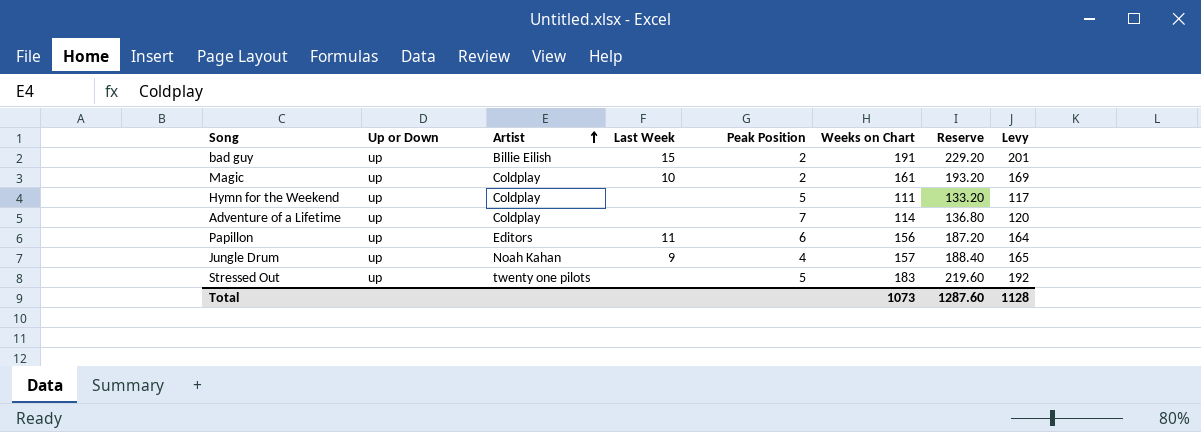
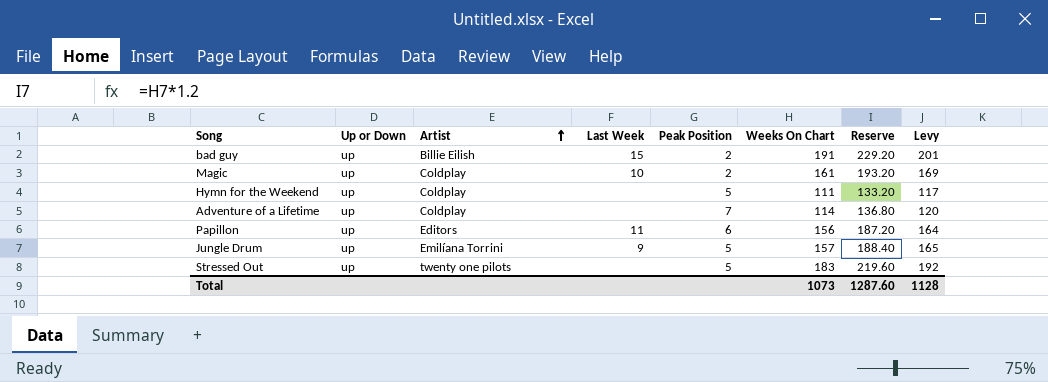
column name: Weeks on Chart -> Weeks On Chart
Jungle Drum | Artist: Noah Kahan -> Emilíana Torrini
Jungle Drum | Peak Position: 4 -> 5

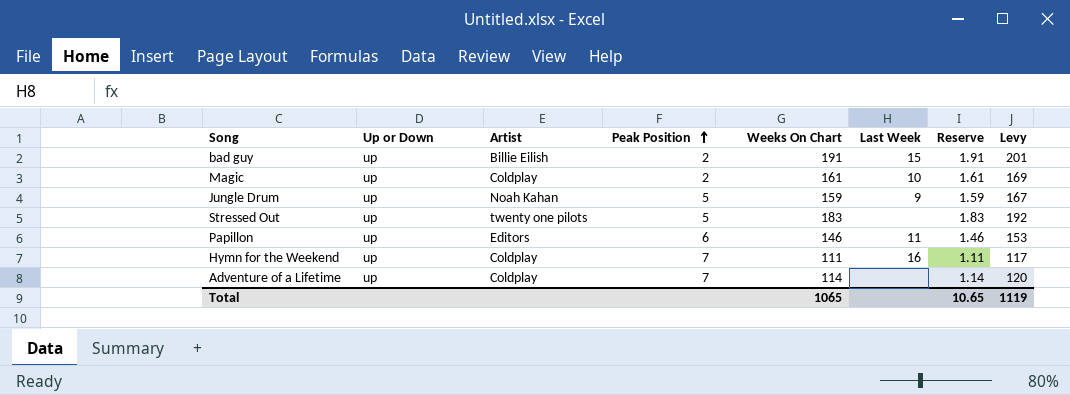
row order: Artist ascending -> Peak Position ascending
column Last Week | position: 4 -> 6
column Reserve | formula: [Weeks On Chart] * 1.2 -> [Weeks On Chart] * 0.01
Jungle Drum | Artist: Emilíana Torrini -> Noah Kahan
Jungle Drum | Weeks On Chart: 157 -> 159
Jungle Drum | Levy: 165 -> 167
Papillon | Weeks On Chart: 156 -> 146
Papillon | Levy: 164 -> 153
Hymn for the Weekend | Peak Position: 5 -> 7
Hymn for the Weekend | Last Week: none -> 16
Total | Weeks On Chart: 1073 -> 1065
Total | Reserve: 1287.60 -> 10.65
Total | Levy: 1128 -> 1119

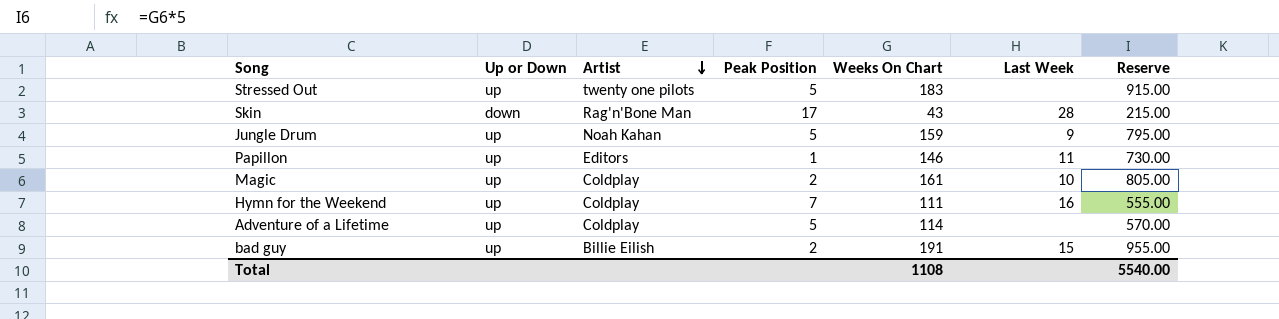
row order: Peak Position ascending -> Artist descending
column Levy | formula: [Weeks On Chart] * 1.05 -> none
column Reserve | formula: [Weeks On Chart] * 0.01 -> [Weeks On Chart] * 5
row Skin: none -> down | Rag'n'Bone Man | 17 | 43 | 28 | 215.00
Papillon | Peak Position: 6 -> 1
Adventure of a Lifetime | Peak Position: 7 -> 5
Total | Weeks On Chart: 1065 -> 1108
Total | Reserve: 10.65 -> 5540.00

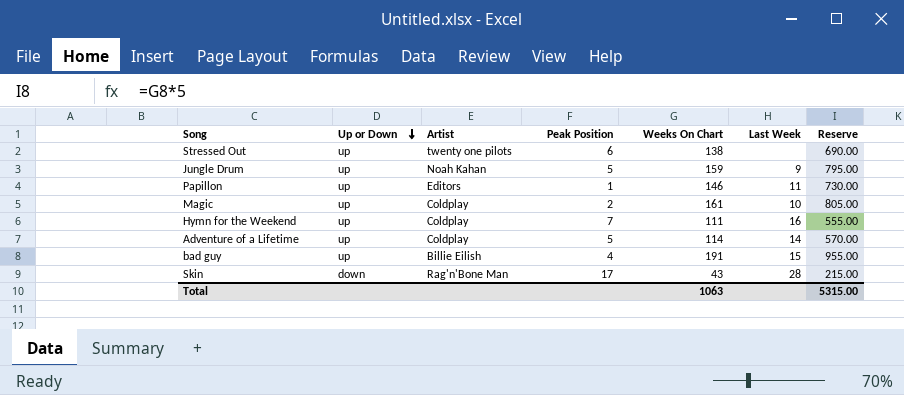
row order: Artist descending -> Up or Down descending
Stressed Out | Peak Position: 5 -> 6
Stressed Out | Weeks On Chart: 183 -> 138
Stressed Out | Reserve: 915.00 -> 690.00
Adventure of a Lifetime | Last Week: none -> 14
bad guy | Peak Position: 2 -> 4
Total | Weeks On Chart: 1108 -> 1063
Total | Reserve: 5540.00 -> 5315.00

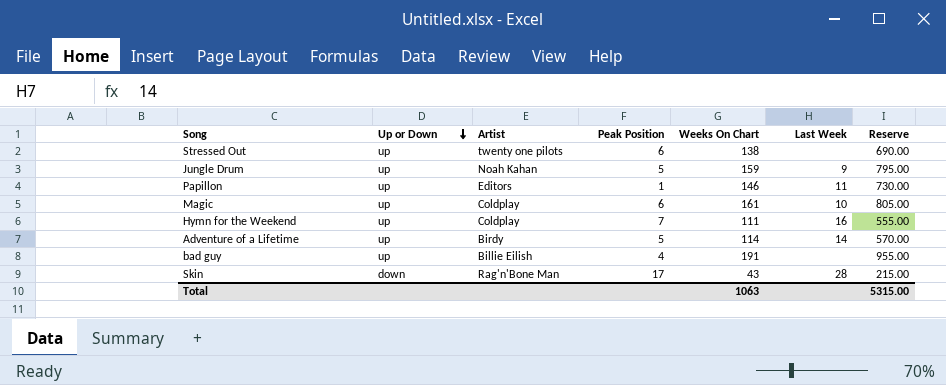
Magic | Peak Position: 2 -> 6
Adventure of a Lifetime | Artist: Coldplay -> Birdy
bad guy | Last Week: 15 -> none

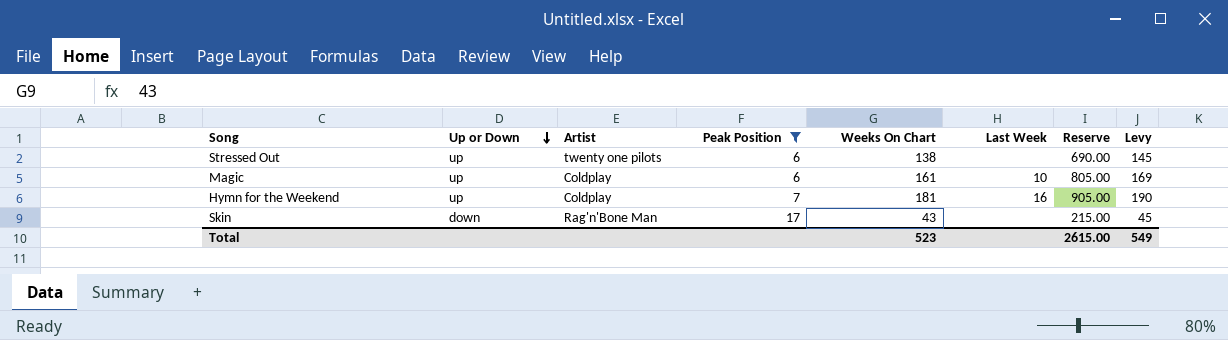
filter: none -> Peak Position >= 6
column Levy | formula: none -> [Weeks On Chart] * 1.05
Hymn for the Weekend | Weeks On Chart: 111 -> 181
Hymn for the Weekend | Reserve: 555.00 -> 905.00
Skin | Last Week: 28 -> none
Total | Weeks On Chart: 1063 -> 523
Total | Reserve: 5315.00 -> 2615.00

